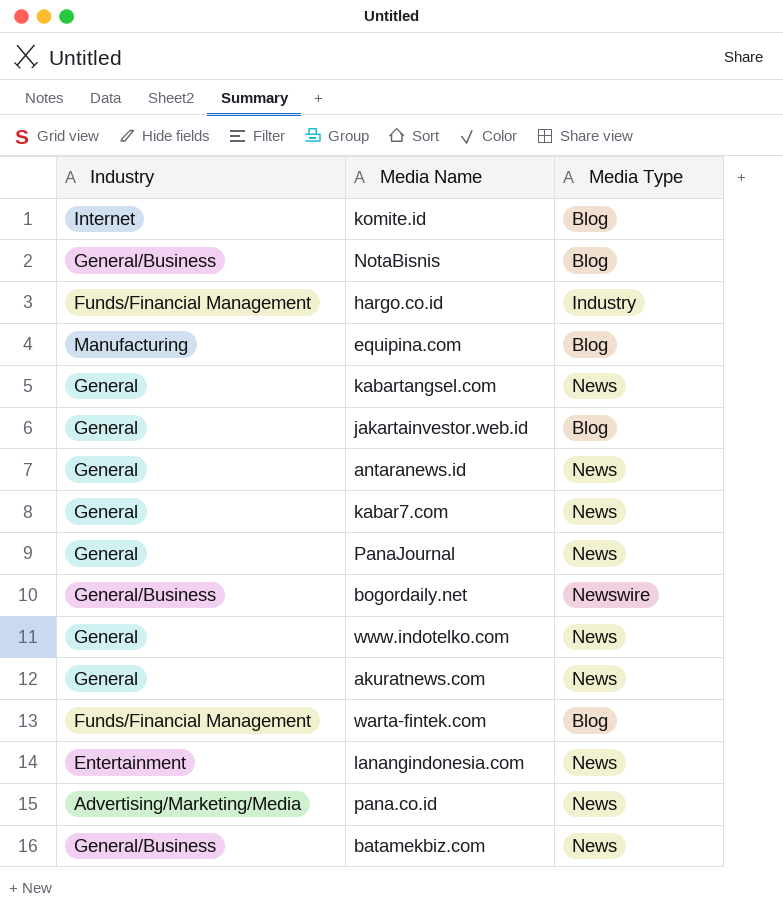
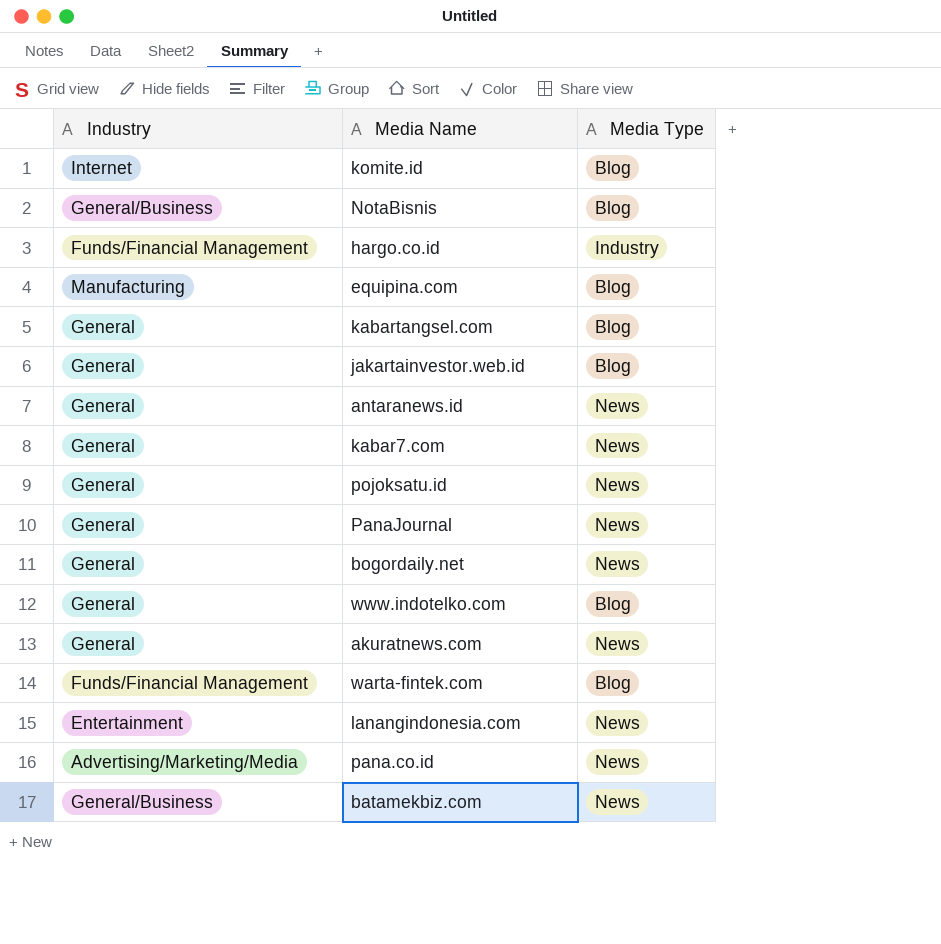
kabartangsel.com | Media Type: News -> Blog
row pojoksatu.id: none -> General | News
bogordaily.net | Industry: General/Business -> General
bogordaily.net | Media Type: Newswire -> News
www.indotelko.com | Media Type: News -> Blog

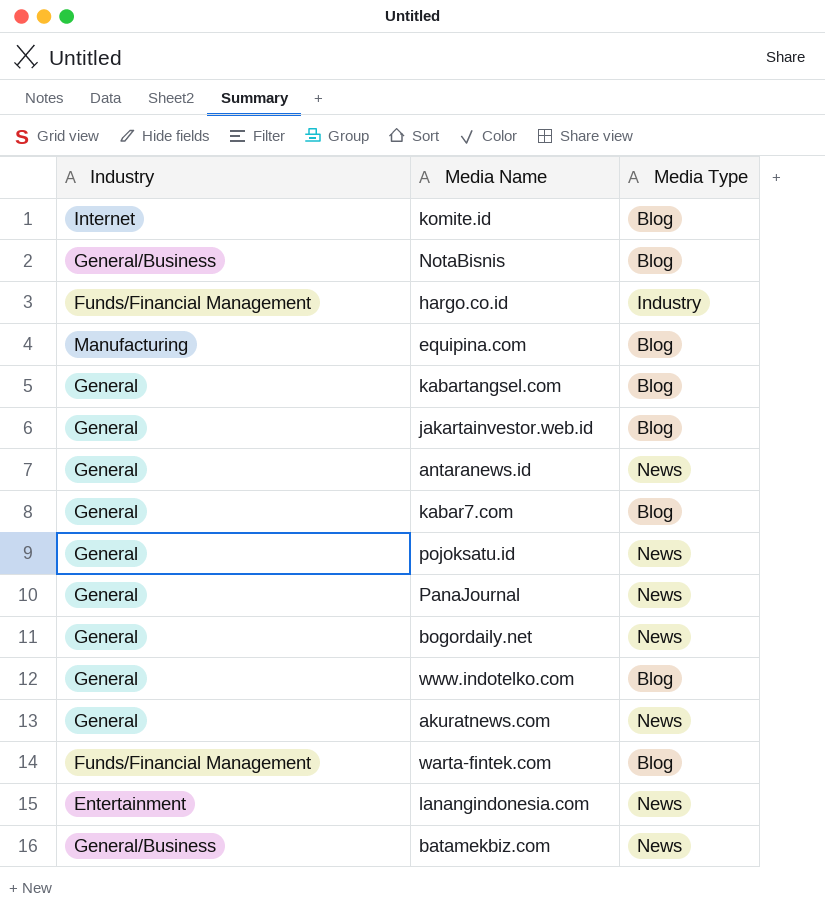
row pana.co.id: Advertising/Marketing/Media | News -> none
kabar7.com | Media Type: News -> Blog

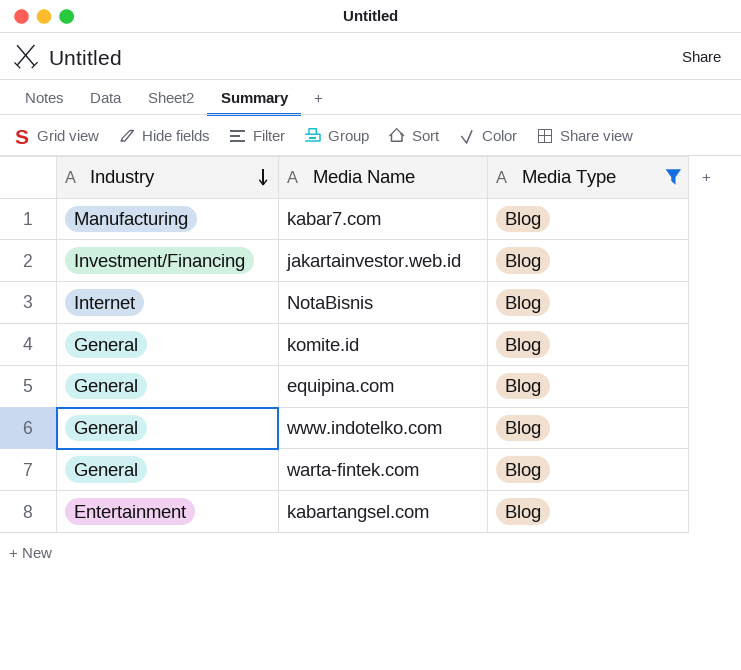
filter: none -> Media Type = Blog
row order: none -> Industry descending
kabar7.com | Industry: General -> Manufacturing
jakartainvestor.web.id | Industry: General -> Investment/Financing
NotaBisnis | Industry: General/Business -> Internet
komite.id | Industry: Internet -> General
equipina.com | Industry: Manufacturing -> General
warta-fintek.com | Industry: Funds/Financial Management -> General
kabartangsel.com | Industry: General -> Entertainment

